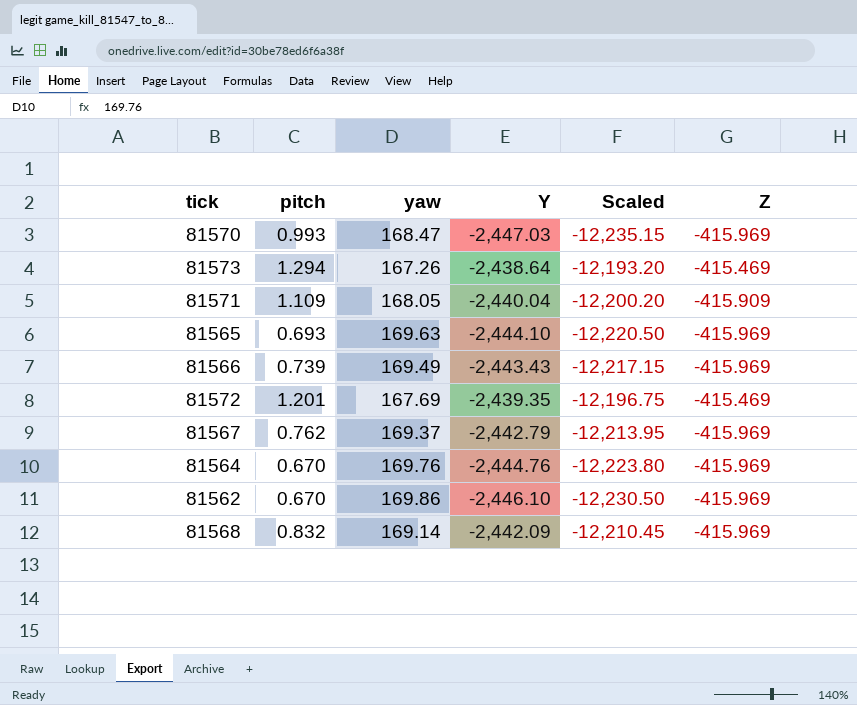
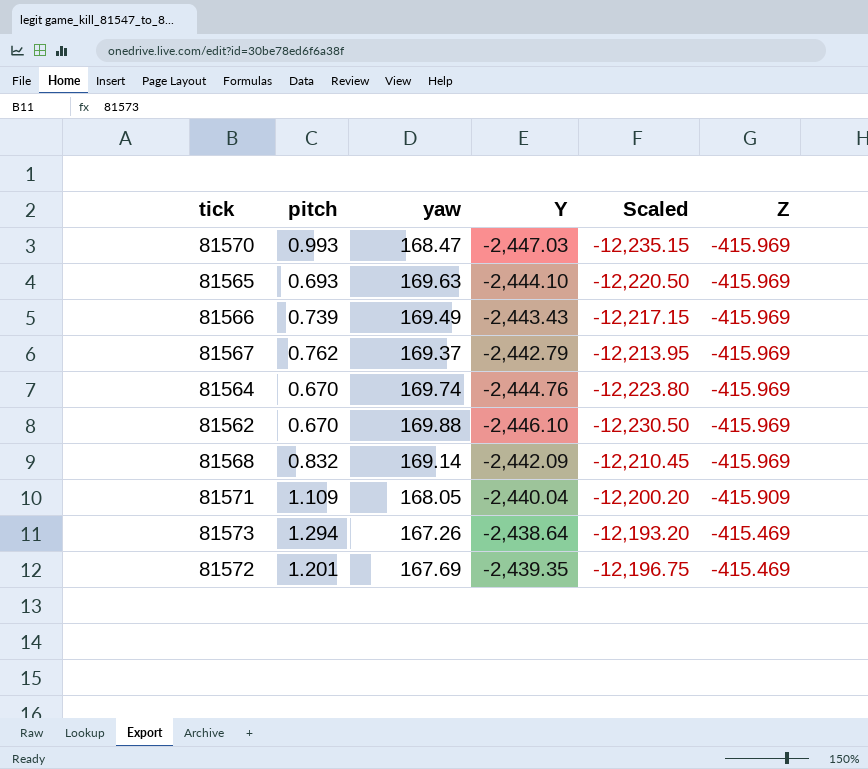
row order: none -> Z ascending
81564 | yaw: 169.76 -> 169.74
81562 | yaw: 169.86 -> 169.88

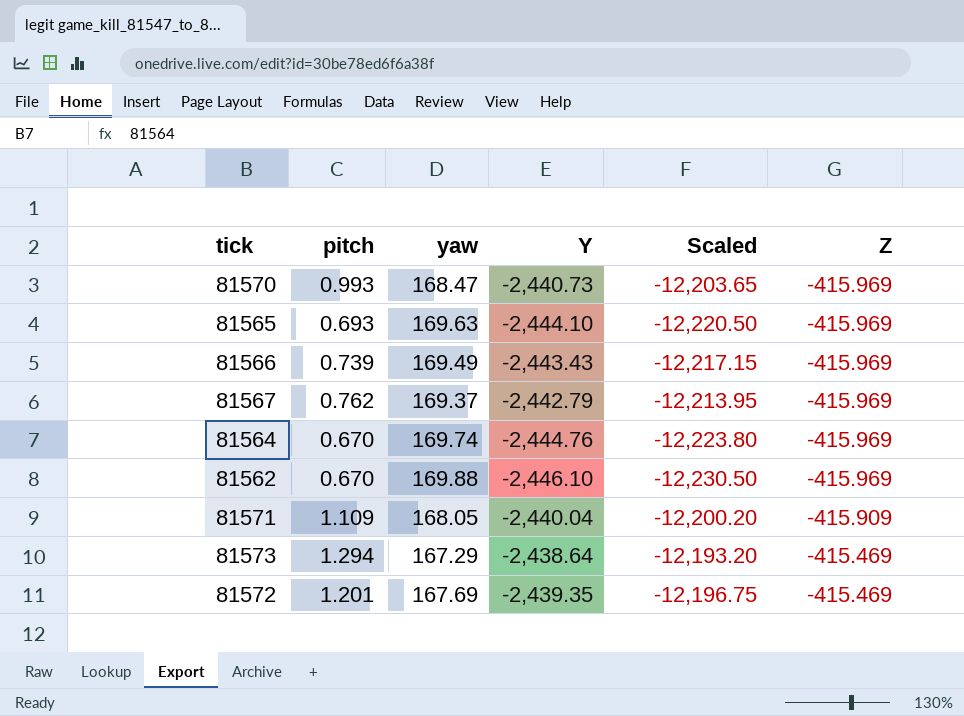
row 81568: 0.832 | 169.14 | -2,442.09 | -12,210.45 | -415.969 -> none
81570 | Y: -2,447.03 -> -2,440.73
81570 | Scaled: -12,235.15 -> -12,203.65
81573 | yaw: 167.26 -> 167.29

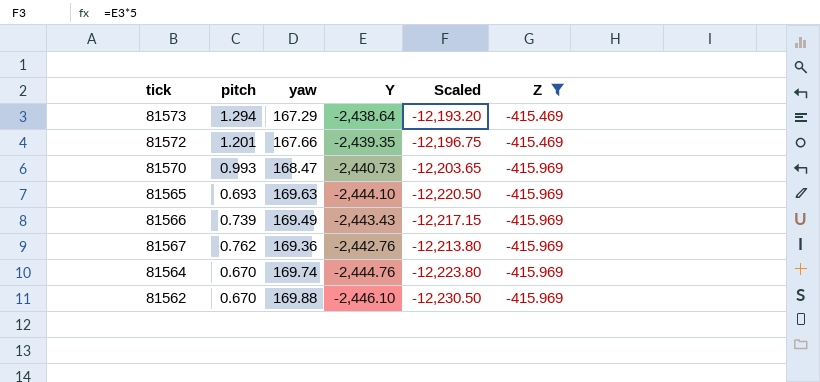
filter: none -> Z != -415.909
row order: Z ascending -> Z descending
81572 | yaw: 167.69 -> 167.66
81567 | yaw: 169.37 -> 169.36
81567 | Y: -2,442.79 -> -2,442.76
81567 | Scaled: -12,213.95 -> -12,213.80

